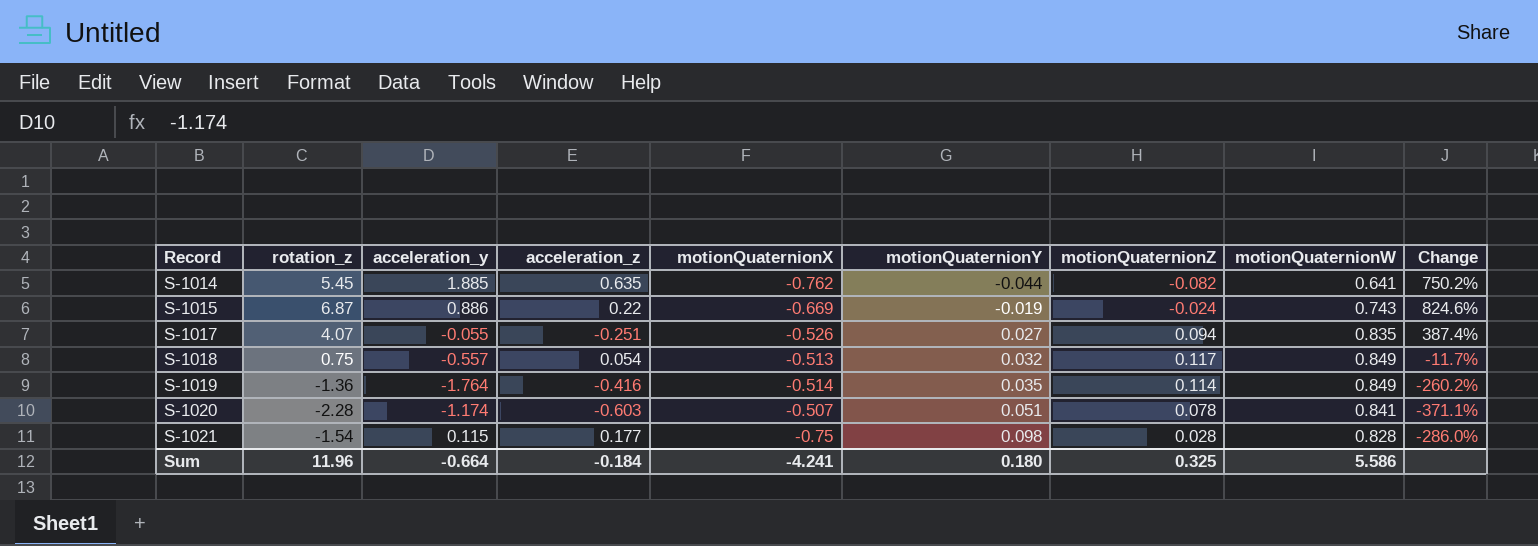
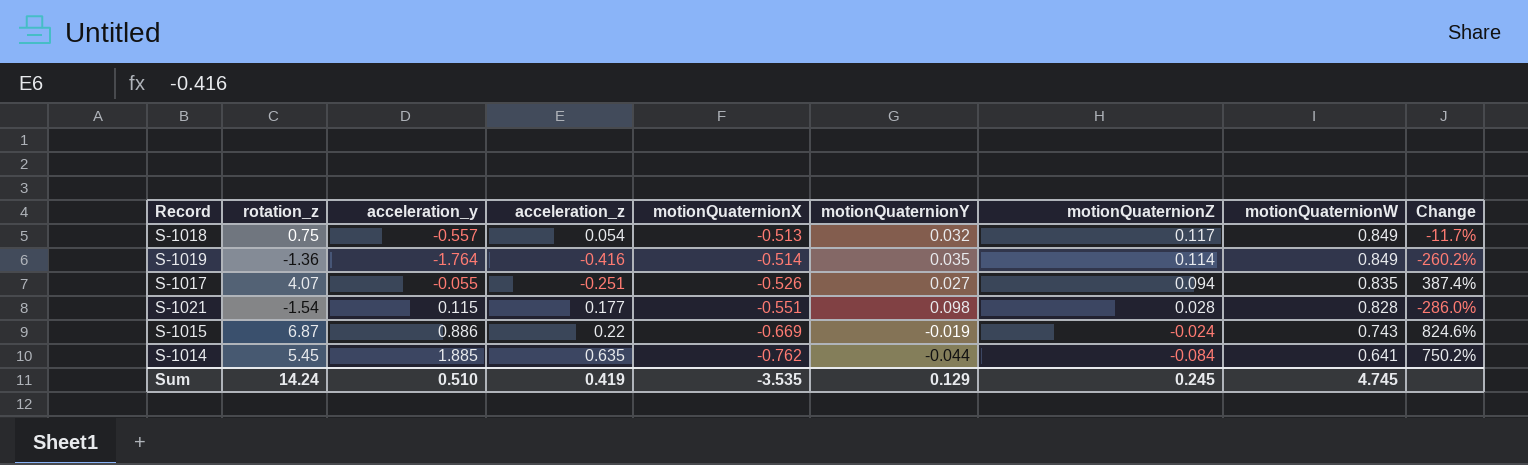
row order: Record ascending -> motionQuaternionX descending
row S-1020: -2.28 | -1.174 | -0.603 | -0.507 | 0.051 | 0.078 | 0.841 | -371.1% -> none
S-1021 | motionQuaternionX: -0.75 -> -0.551
S-1014 | motionQuaternionZ: -0.082 -> -0.084
Sum | rotation_z: 11.96 -> 14.24
Sum | acceleration_y: -0.664 -> 0.510
Sum | acceleration_z: -0.184 -> 0.419
Sum | motionQuaternionX: -4.241 -> -3.535
Sum | motionQuaternionY: 0.180 -> 0.129
Sum | motionQuaternionZ: 0.325 -> 0.245
Sum | motionQuaternionW: 5.586 -> 4.745

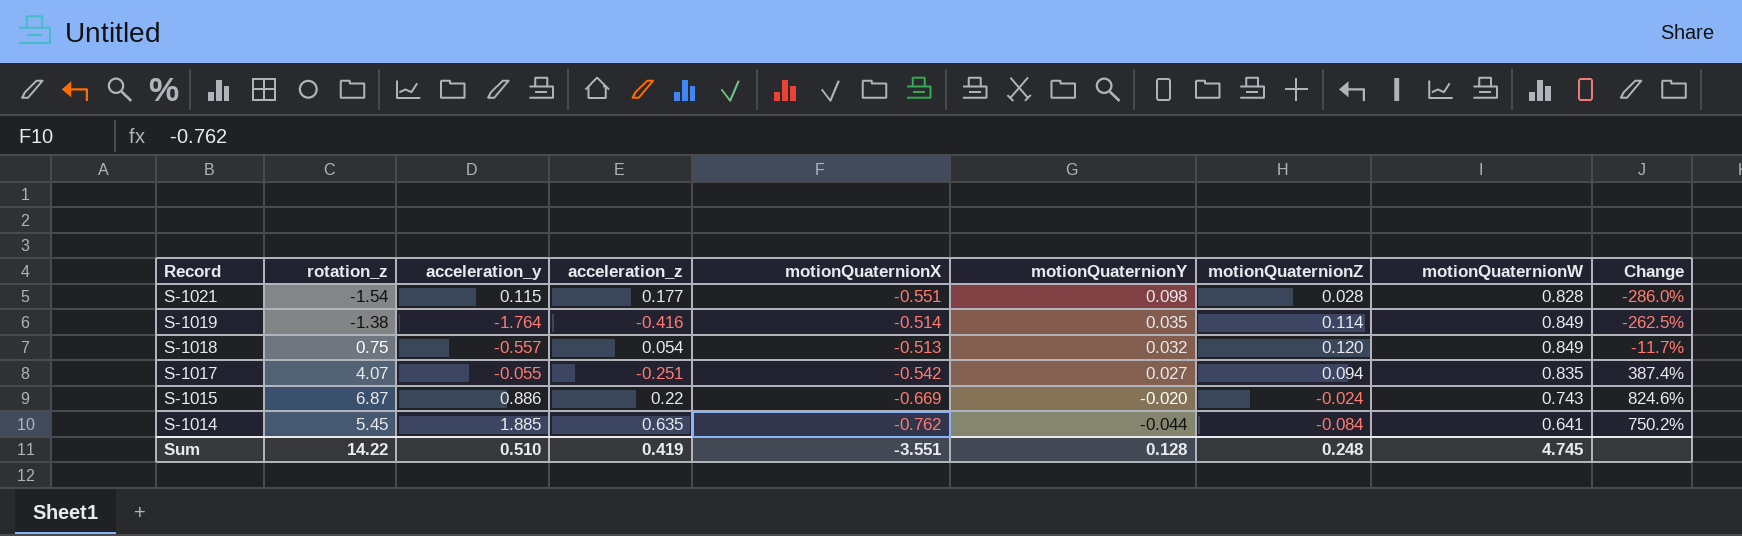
row order: motionQuaternionX descending -> Record descending
S-1019 | rotation_z: -1.36 -> -1.38
S-1019 | Change: -260.2% -> -262.5%
S-1018 | motionQuaternionZ: 0.117 -> 0.120
S-1017 | motionQuaternionX: -0.526 -> -0.542
S-1015 | motionQuaternionY: -0.019 -> -0.020
Sum | rotation_z: 14.24 -> 14.22
Sum | motionQuaternionX: -3.535 -> -3.551
Sum | motionQuaternionY: 0.129 -> 0.128
Sum | motionQuaternionZ: 0.245 -> 0.248

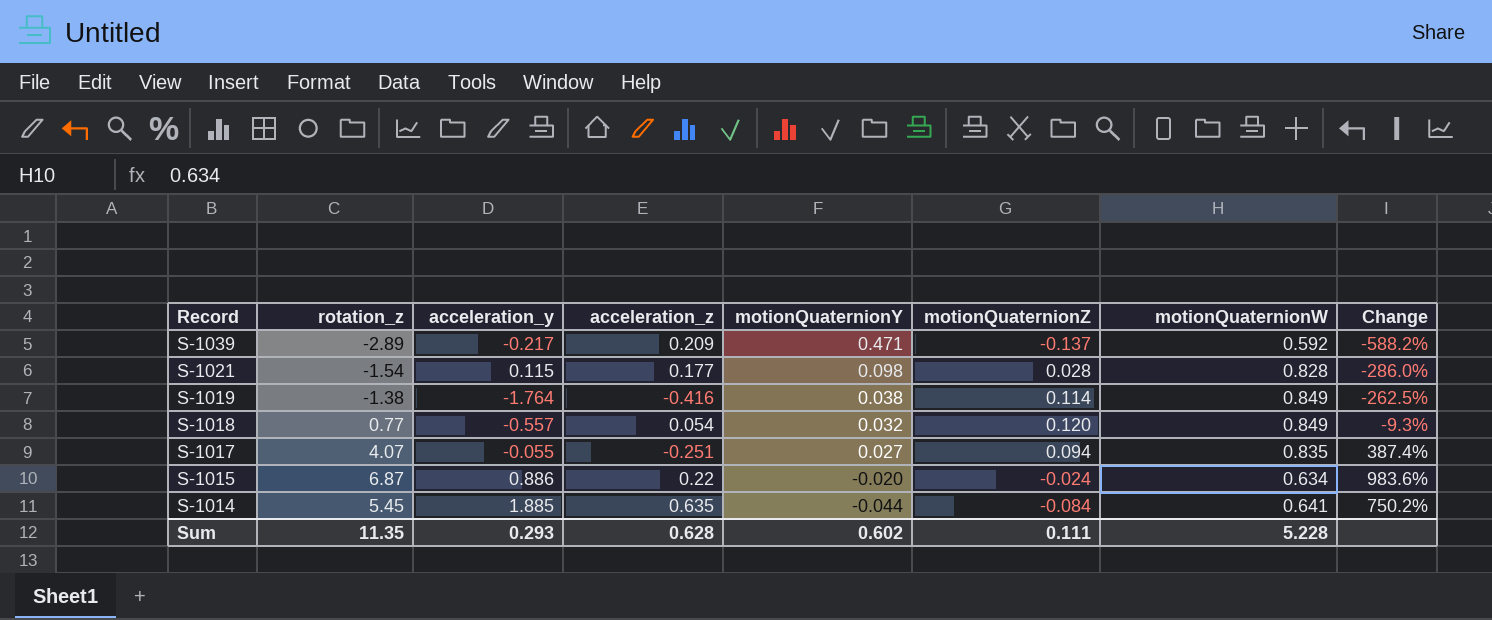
column motionQuaternionX | position: 5 -> none
row S-1039: none -> -2.89 | -0.217 | 0.209 | 0.471 | -0.137 | 0.592 | -588.2%
S-1019 | motionQuaternionY: 0.035 -> 0.038
S-1018 | rotation_z: 0.75 -> 0.77
S-1018 | Change: -11.7% -> -9.3%
S-1015 | motionQuaternionW: 0.743 -> 0.634
S-1015 | Change: 824.6% -> 983.6%
Sum | rotation_z: 14.22 -> 11.35
Sum | acceleration_y: 0.510 -> 0.293
Sum | acceleration_z: 0.419 -> 0.628
Sum | motionQuaternionY: 0.128 -> 0.602
Sum | motionQuaternionZ: 0.248 -> 0.111
Sum | motionQuaternionW: 4.745 -> 5.228

